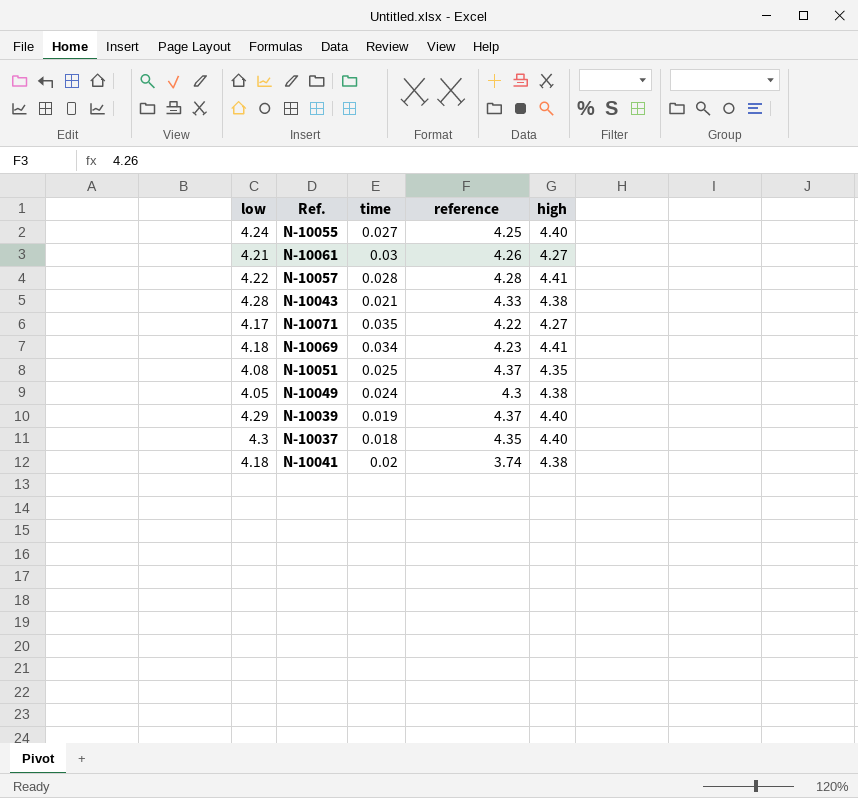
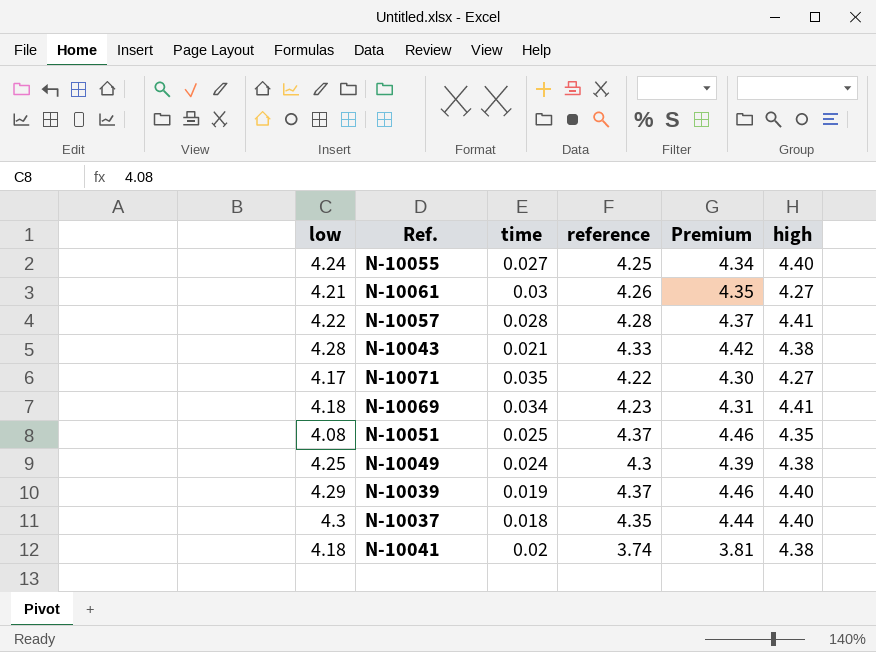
column Premium | formula: none -> [reference] * 1.02
N-10049 | low: 4.05 -> 4.25

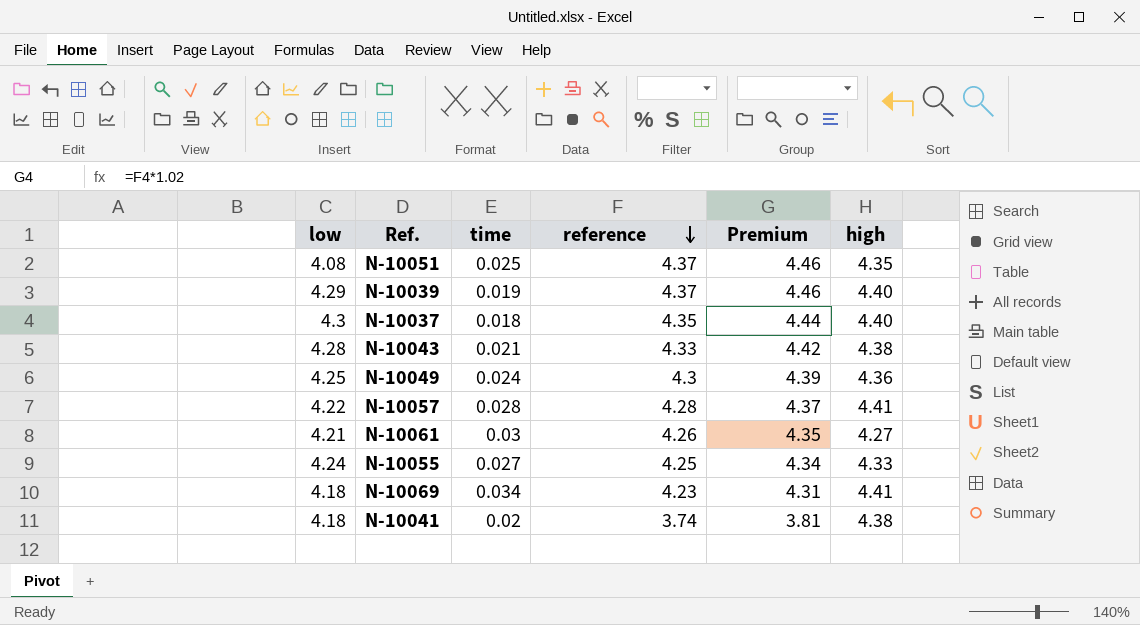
row order: none -> reference descending
row N-10071: 4.17 | 0.035 | 4.22 | 4.30 | 4.27 -> none
N-10049 | high: 4.38 -> 4.36
N-10055 | high: 4.40 -> 4.33

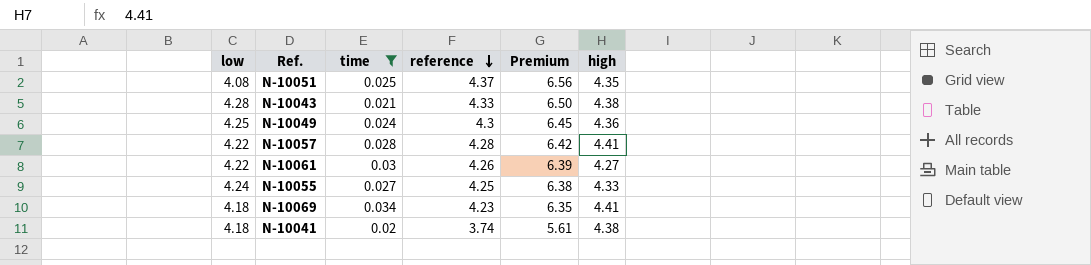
filter: none -> time >= 0.02
column Premium | formula: [reference] * 1.02 -> [reference] * 1.5
N-10061 | low: 4.21 -> 4.22

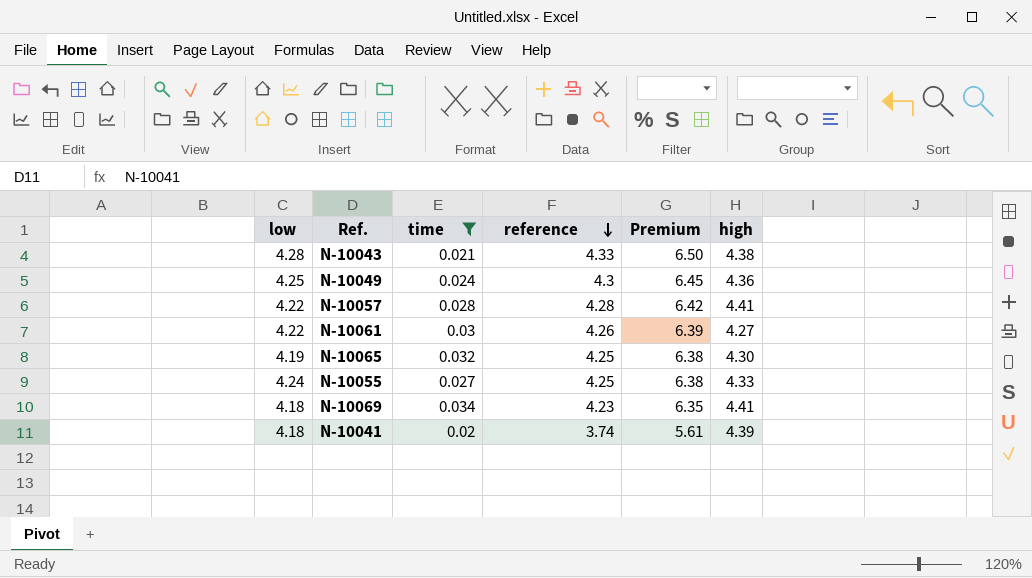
row N-10051: 4.08 | 0.025 | 4.37 | 6.56 | 4.35 -> none
row N-10065: none -> 4.19 | 0.032 | 4.25 | 6.38 | 4.30
N-10041 | high: 4.38 -> 4.39

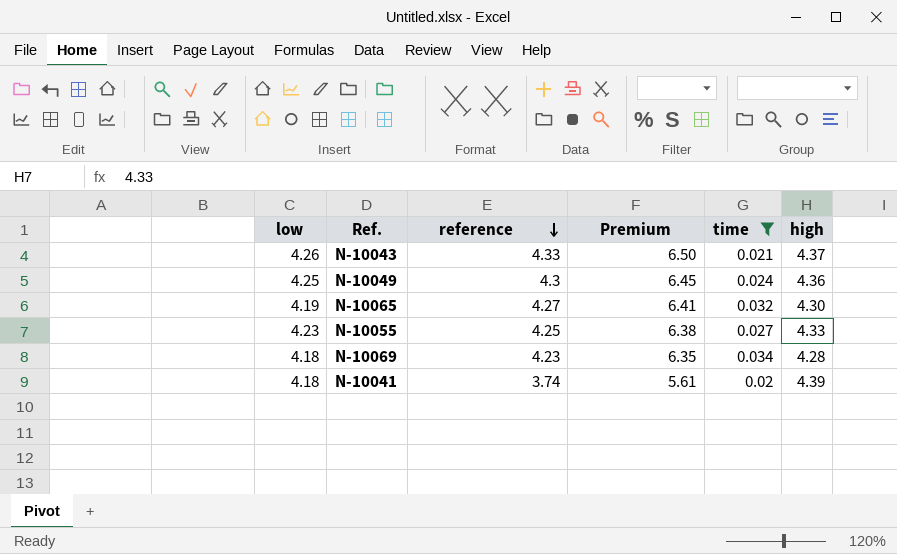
column time | position: 3 -> 5
row N-10057: 4.22 | 0.028 | 4.28 | 6.42 | 4.41 -> none
row N-10061: 4.22 | 0.03 | 4.26 | 6.39 | 4.27 -> none
N-10043 | low: 4.28 -> 4.26
N-10043 | high: 4.38 -> 4.37
N-10065 | reference: 4.25 -> 4.27
N-10065 | Premium: 6.38 -> 6.41
N-10055 | low: 4.24 -> 4.23
N-10069 | high: 4.41 -> 4.28

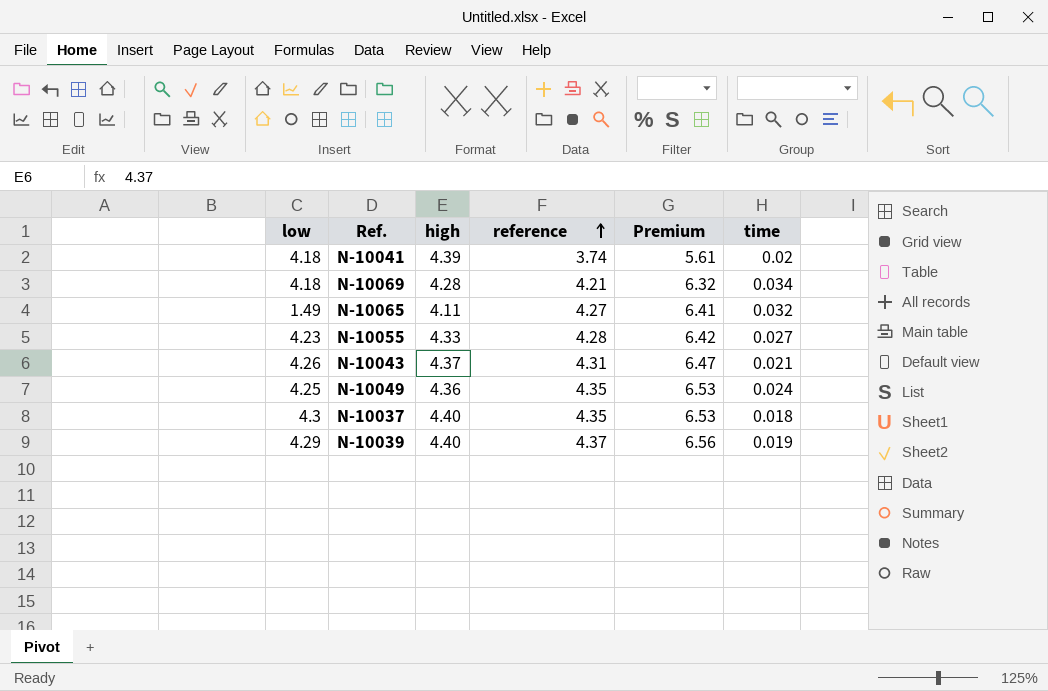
filter: time >= 0.02 -> none
row order: reference descending -> reference ascending
column high | position: 6 -> 3
N-10069 | reference: 4.23 -> 4.21
N-10069 | Premium: 6.35 -> 6.32
N-10065 | low: 4.19 -> 1.49
N-10065 | high: 4.30 -> 4.11
N-10055 | reference: 4.25 -> 4.28
N-10055 | Premium: 6.38 -> 6.42
N-10043 | reference: 4.33 -> 4.31
N-10043 | Premium: 6.50 -> 6.47
N-10049 | reference: 4.3 -> 4.35
N-10049 | Premium: 6.45 -> 6.53

